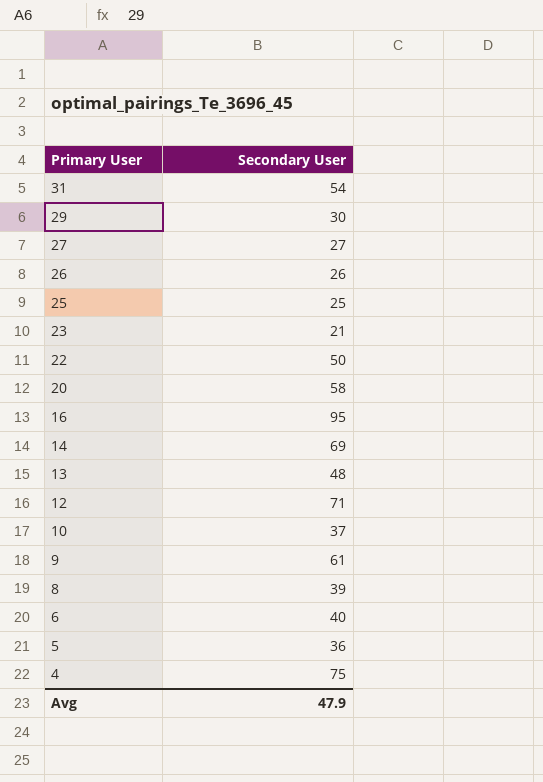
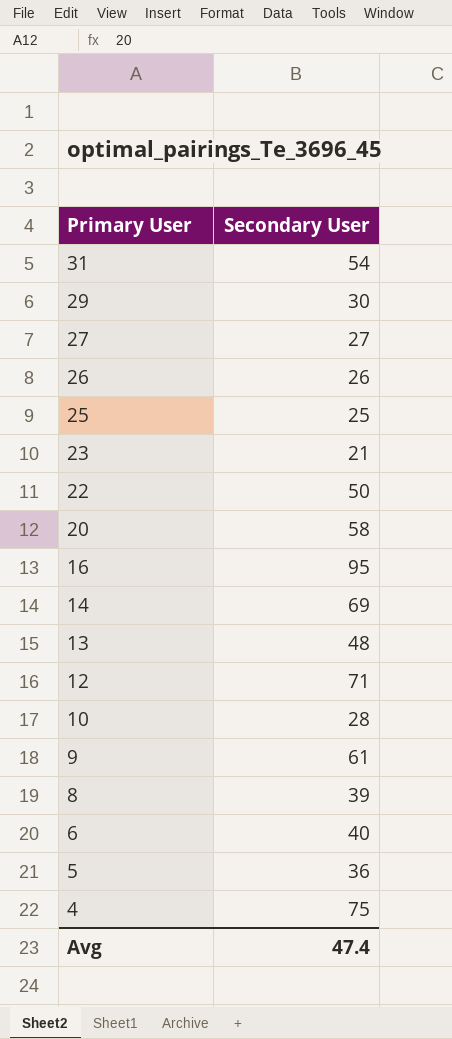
10 | Secondary User: 37 -> 28
Avg | Secondary User: 47.9 -> 47.4

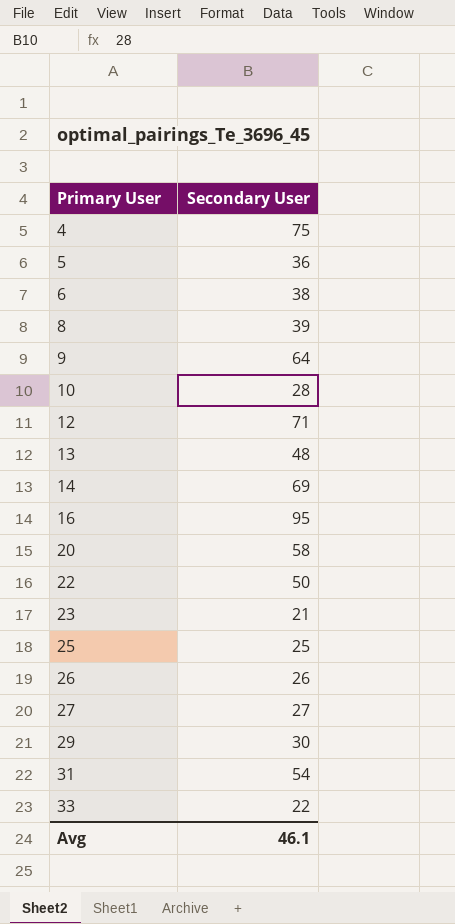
row order: Primary User descending -> Primary User ascending
6 | Secondary User: 40 -> 38
9 | Secondary User: 61 -> 64
row 33: none -> 22
Avg | Secondary User: 47.4 -> 46.1

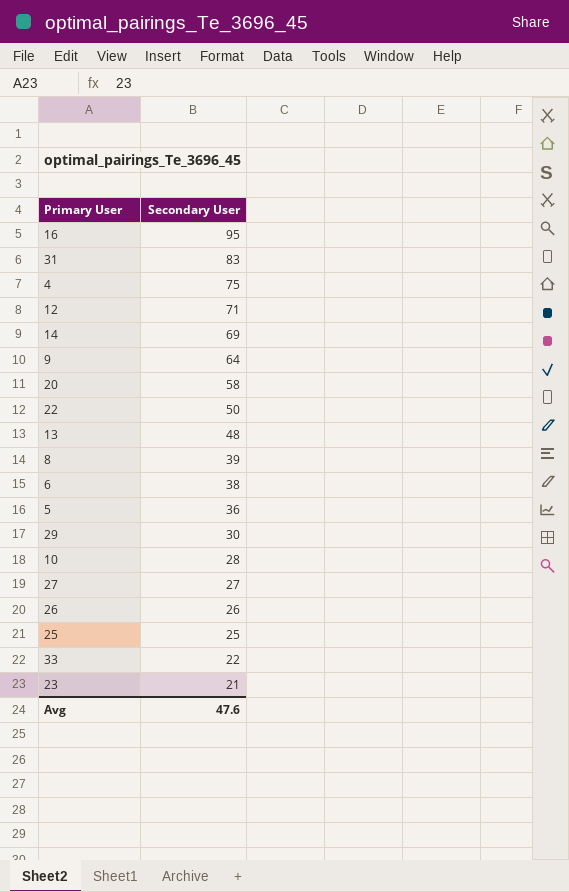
row order: Primary User ascending -> Secondary User descending
31 | Secondary User: 54 -> 83
Avg | Secondary User: 46.1 -> 47.6

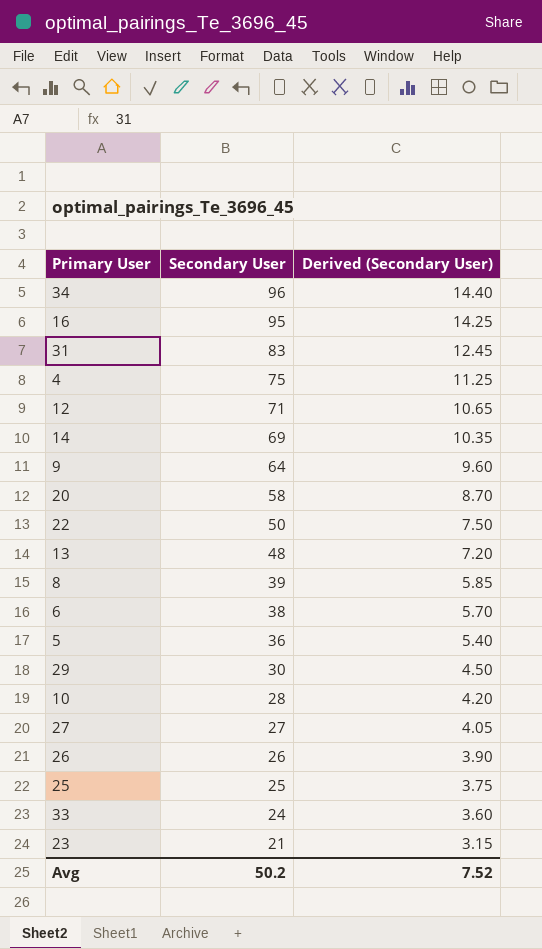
column Derived (Secondary User) | formula: none -> [Secondary User] * 0.15
row 34: none -> 96 | 14.40
33 | Secondary User: 22 -> 24
Avg | Secondary User: 47.6 -> 50.2

